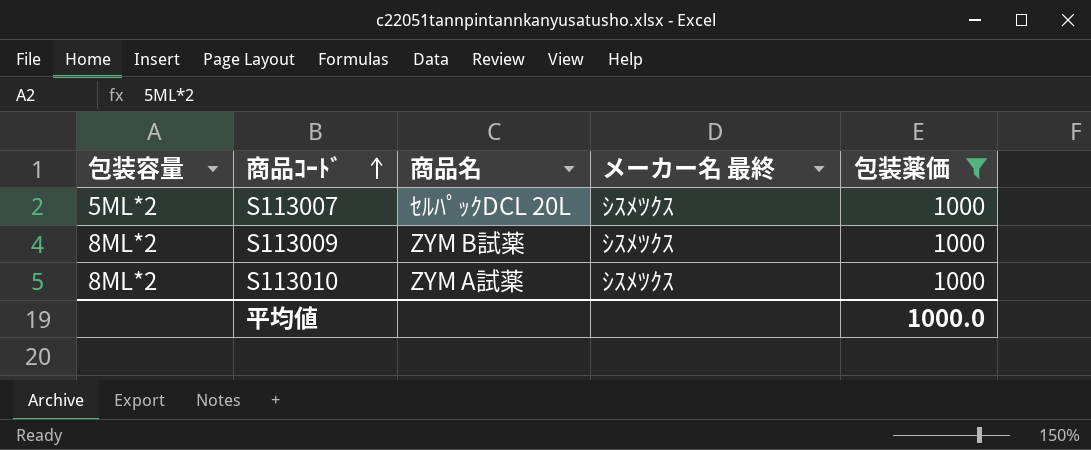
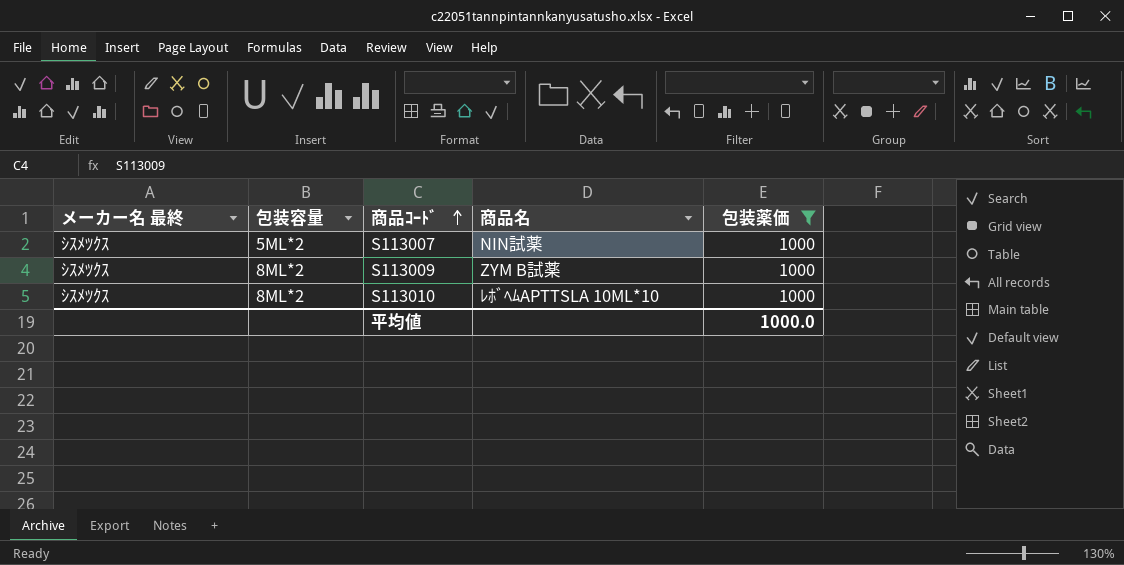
column メーカー名 最終 | position: 4 -> 1
S113007 | 商品名: ｾﾙﾊﾟｯｸDCL 20L -> NIN試薬
S113010 | 商品名: ZYM A試薬 -> ﾚﾎﾞﾍﾑAPTTSLA 10ML*10

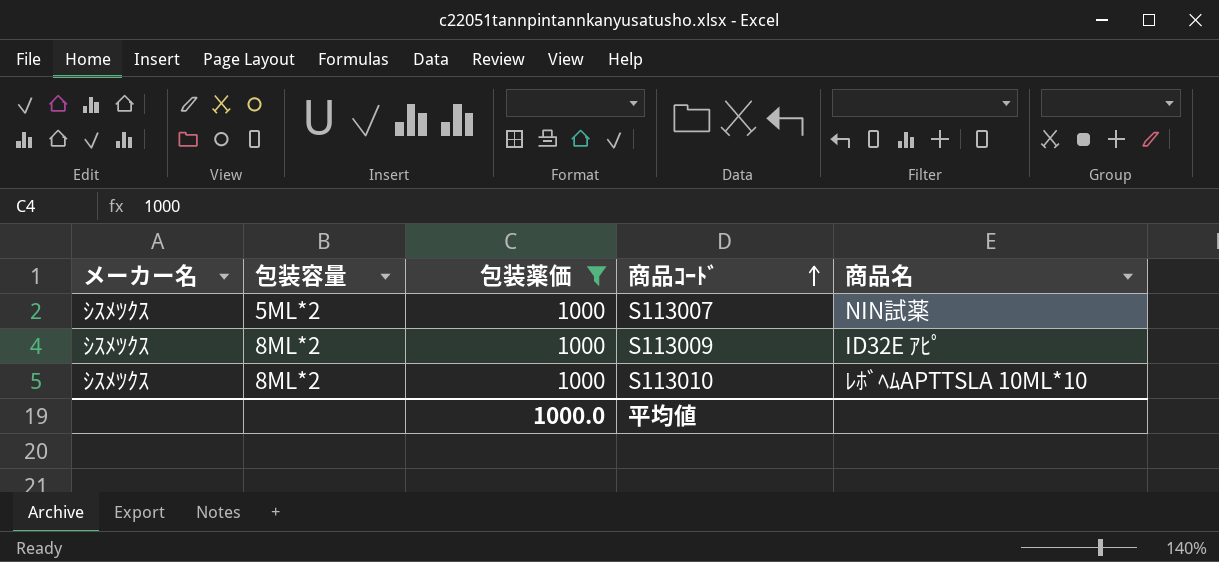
column name: メーカー名 最終 -> メーカー名
column 包装薬価 | position: 5 -> 3
S113009 | 商品名: ZYM B試薬 -> ID32E ｱﾋﾟ

